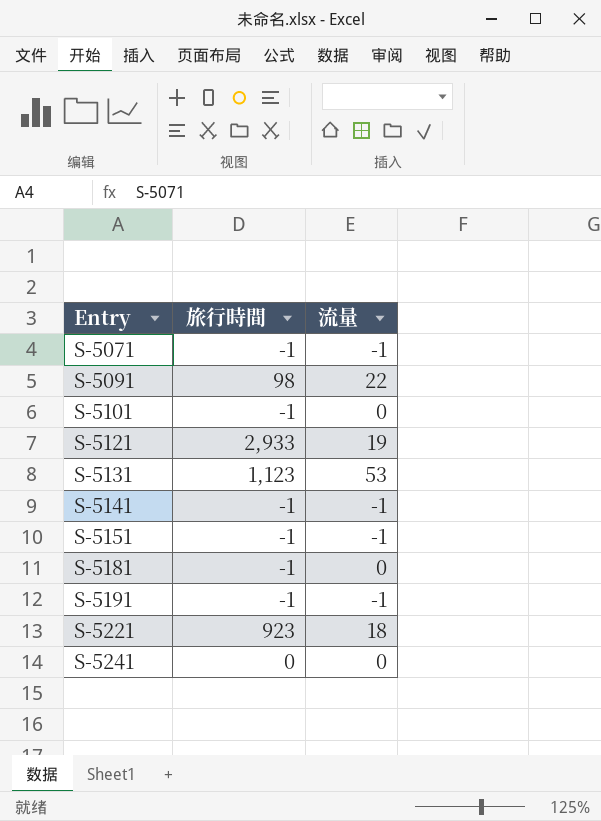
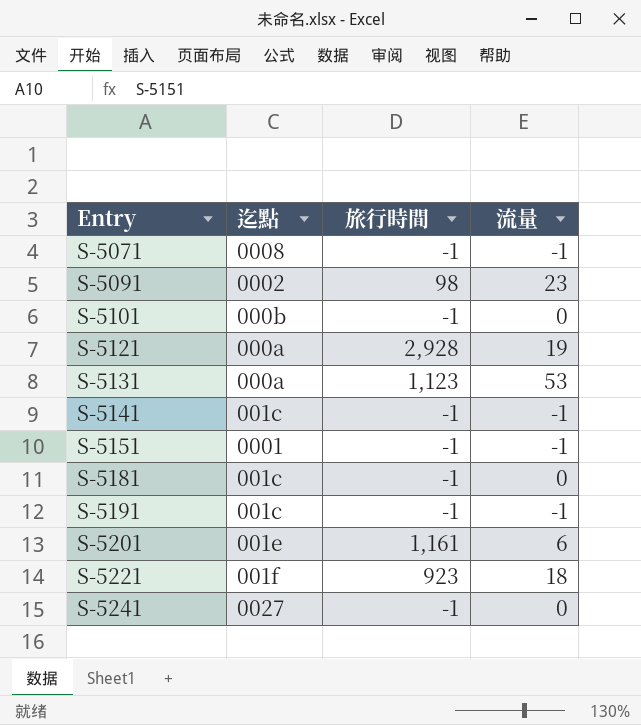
column 迄點 | position: none -> 2
S-5091 | 流量: 22 -> 23
S-5121 | 旅行時間: 2,933 -> 2,928
row S-5201: none -> 001e | 1,161 | 6
S-5241 | 旅行時間: 0 -> -1

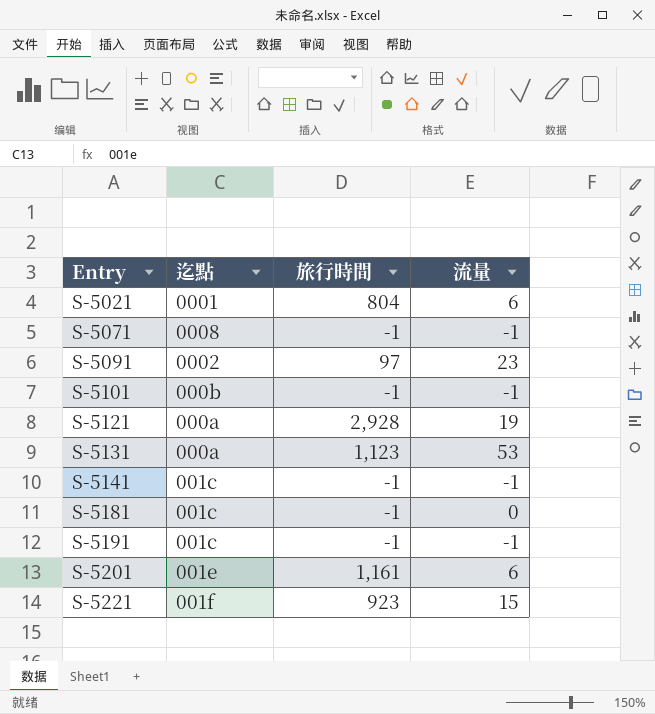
row S-5151: 0001 | -1 | -1 -> none
row S-5241: 0027 | -1 | 0 -> none
row S-5021: none -> 0001 | 804 | 6
S-5091 | 旅行時間: 98 -> 97
S-5101 | 流量: 0 -> -1
S-5221 | 流量: 18 -> 15

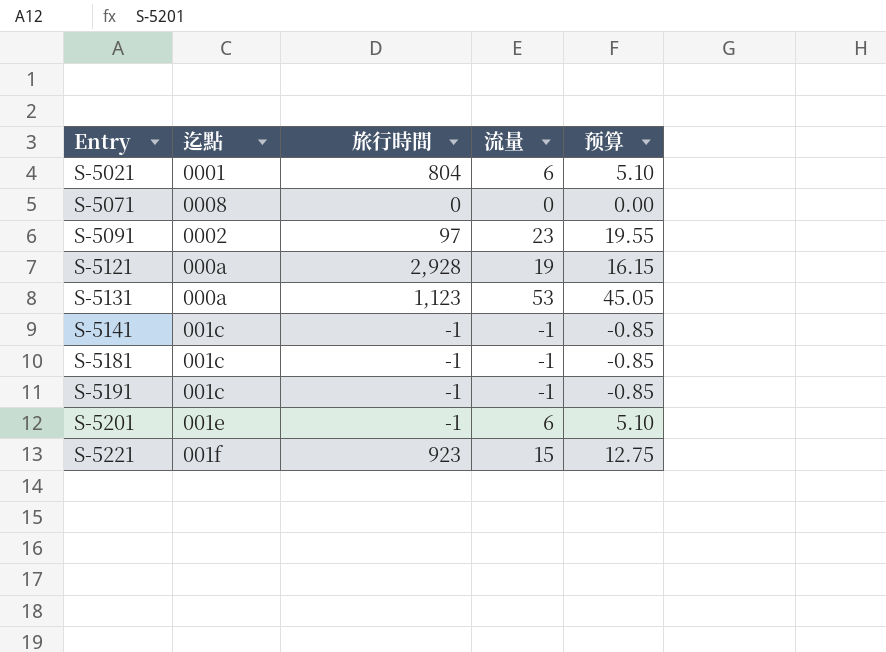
column 预算 | formula: none -> [流量] * 0.85
row S-5101: 000b | -1 | -1 -> none
S-5071 | 旅行時間: -1 -> 0
S-5071 | 流量: -1 -> 0
S-5181 | 流量: 0 -> -1
S-5201 | 旅行時間: 1,161 -> -1

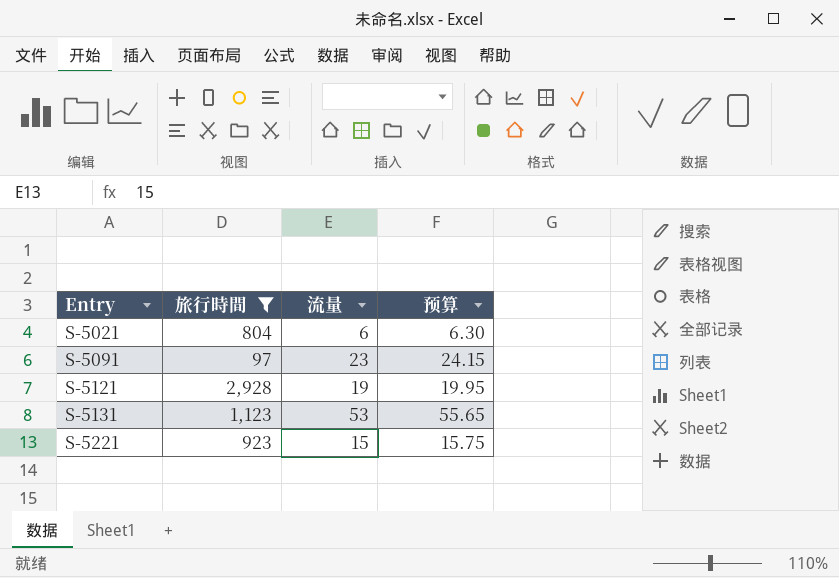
filter: none -> 旅行時間 >= 97
column 迄點 | position: 2 -> none
column 预算 | formula: [流量] * 0.85 -> [流量] * 1.05

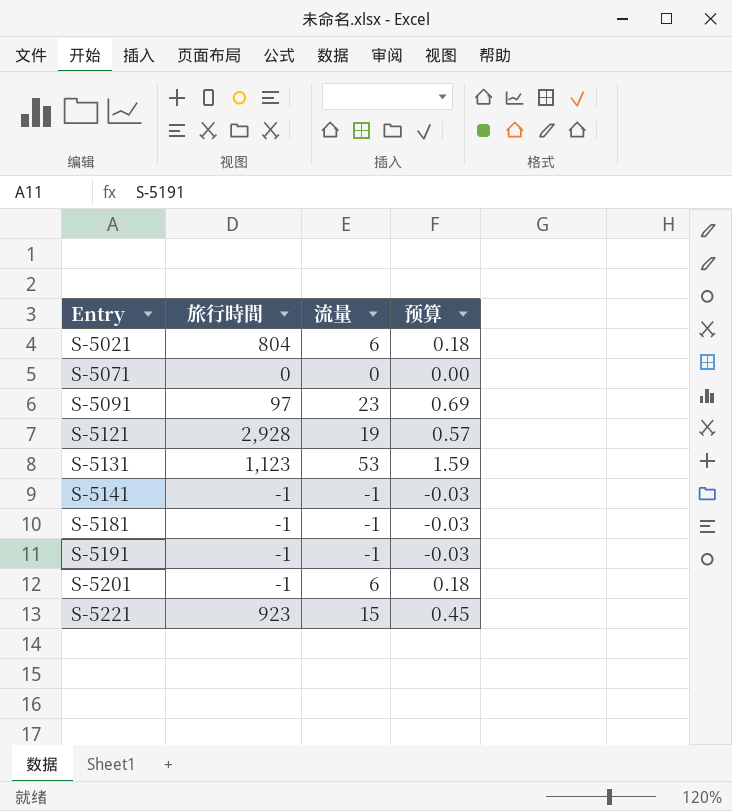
filter: 旅行時間 >= 97 -> none
column 预算 | formula: [流量] * 1.05 -> [流量] * 0.03

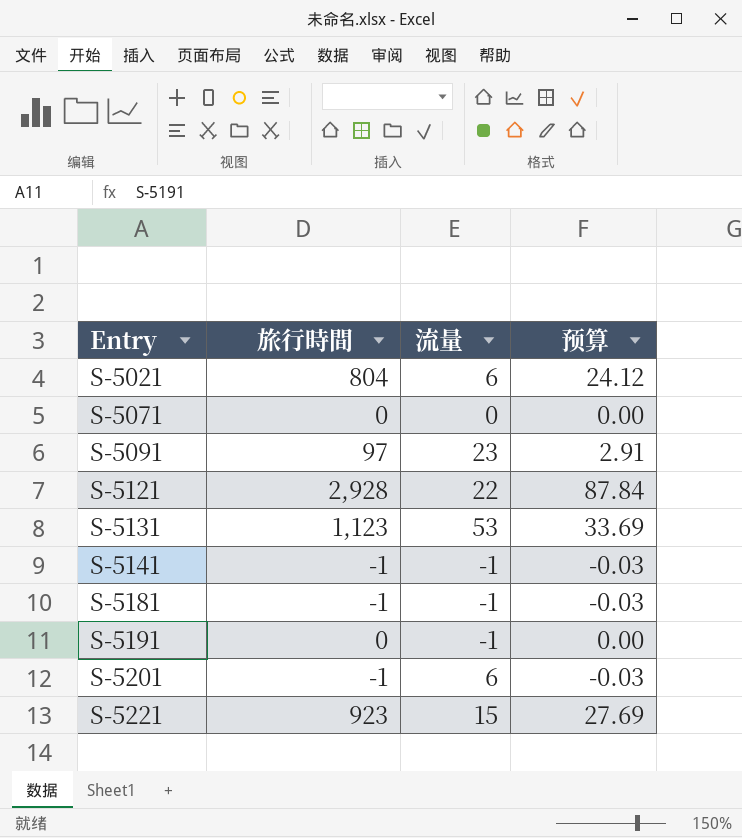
column 预算 | formula: [流量] * 0.03 -> [旅行時間] * 0.03
S-5121 | 流量: 19 -> 22
S-5191 | 旅行時間: -1 -> 0

